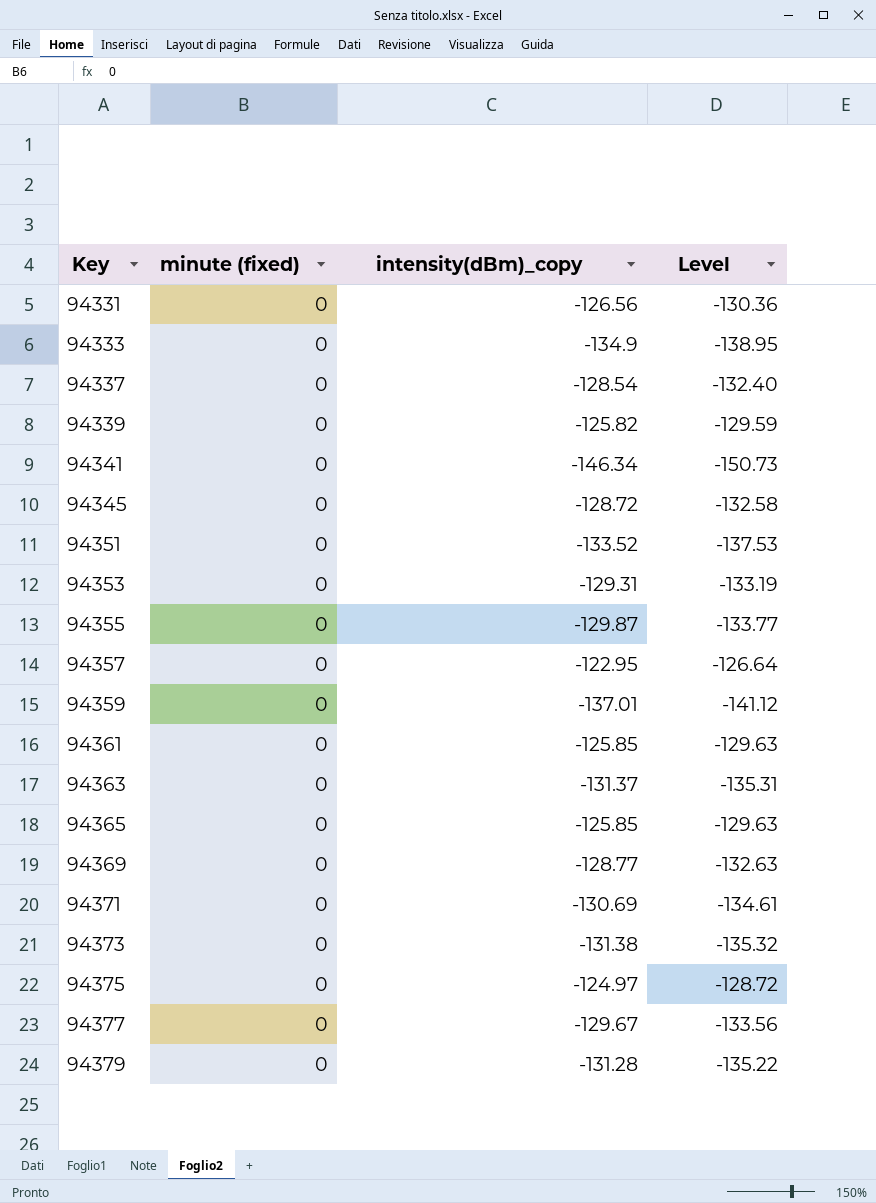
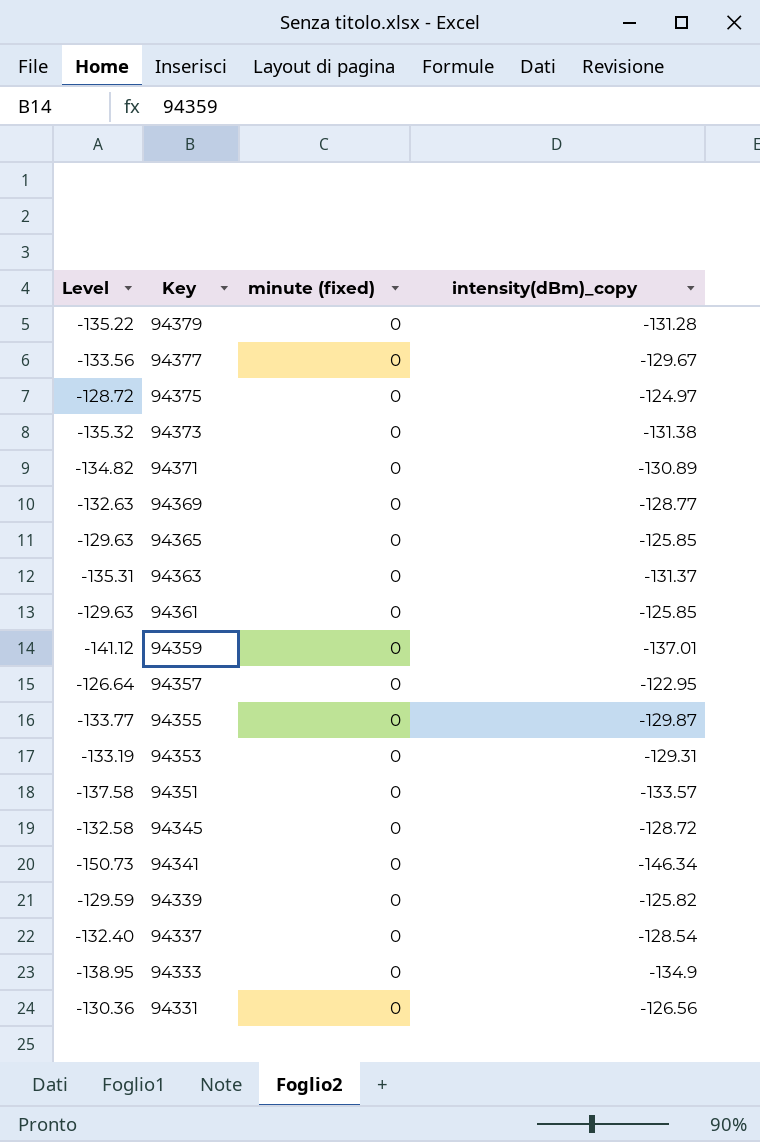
row order: Key ascending -> Key descending
column Level | position: 4 -> 1
94371 | Level: -134.61 -> -134.82
94371 | intensity(dBm)_copy: -130.69 -> -130.89
94351 | Level: -137.53 -> -137.58
94351 | intensity(dBm)_copy: -133.52 -> -133.57

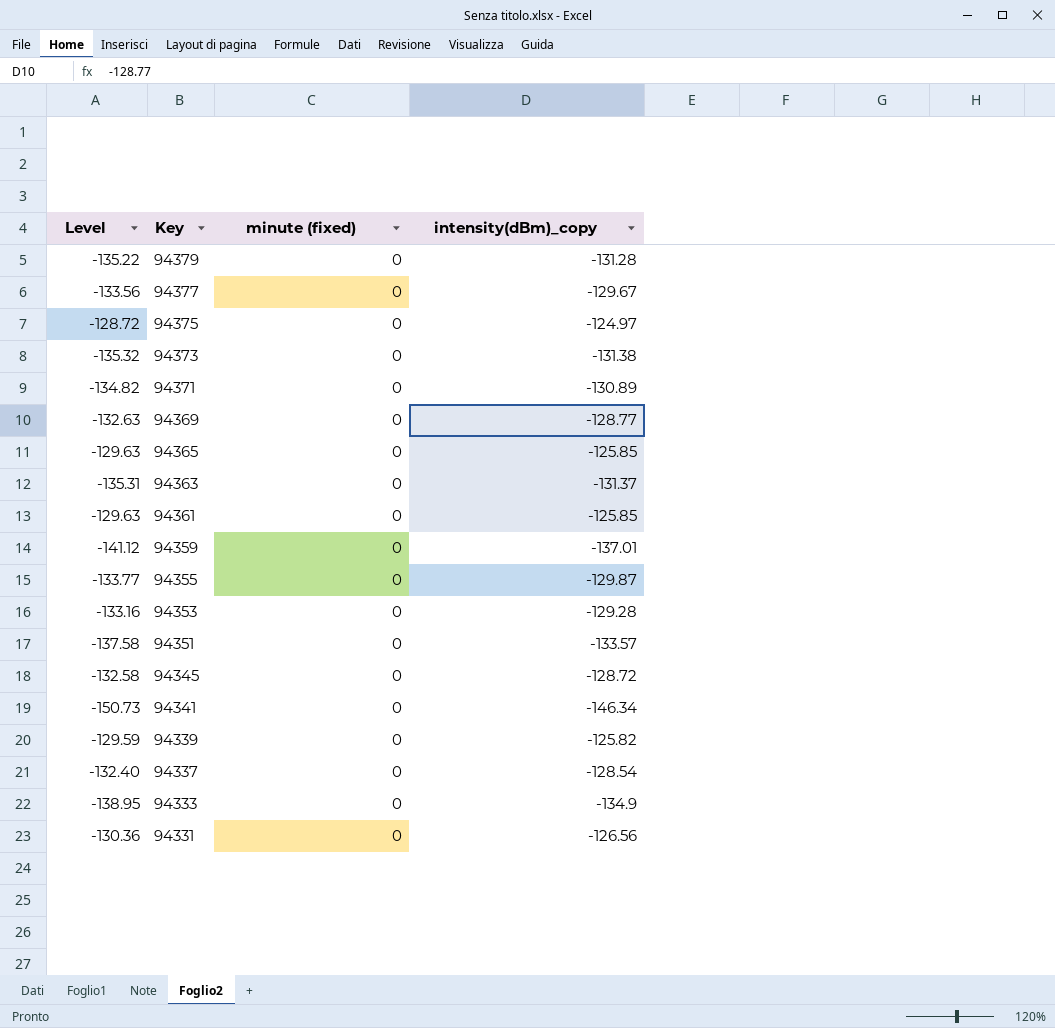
row 94357: -126.64 | 0 | -122.95 -> none
94353 | Level: -133.19 -> -133.16
94353 | intensity(dBm)_copy: -129.31 -> -129.28

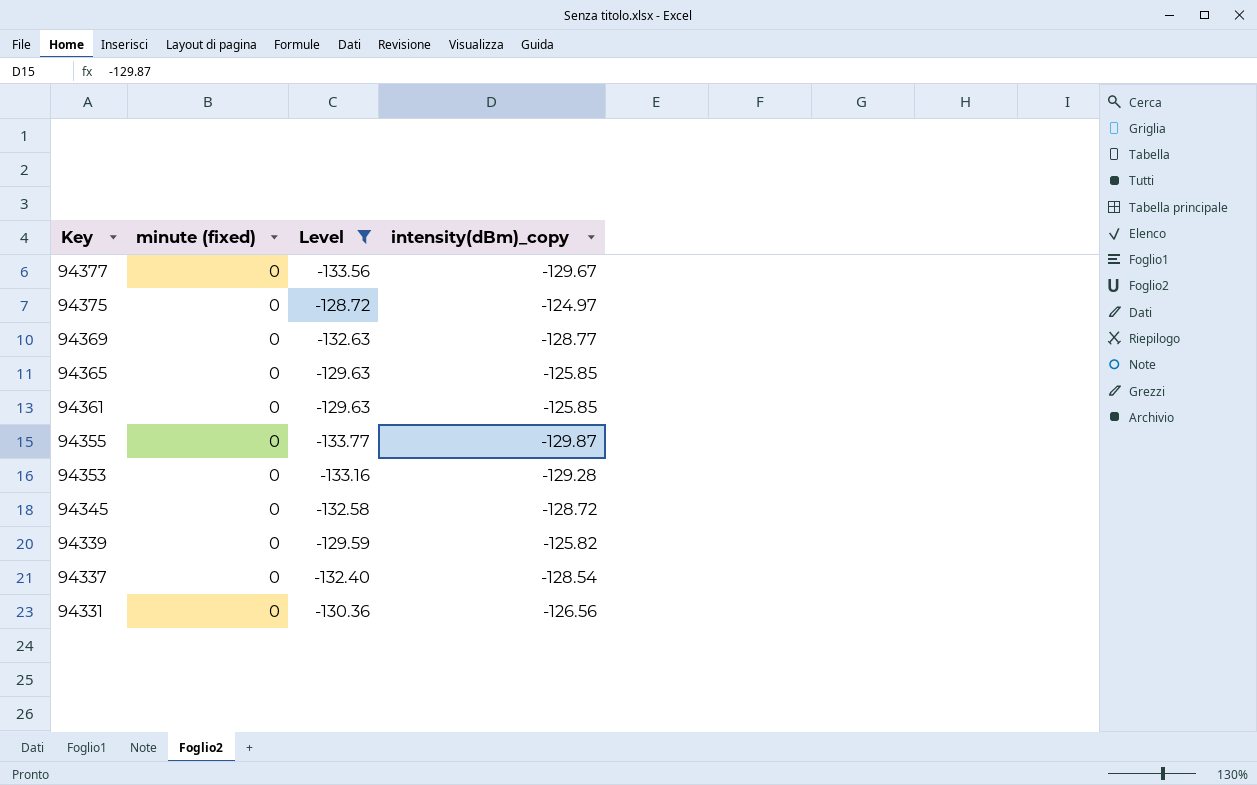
filter: none -> Level >= -133.77
column Level | position: 1 -> 3

